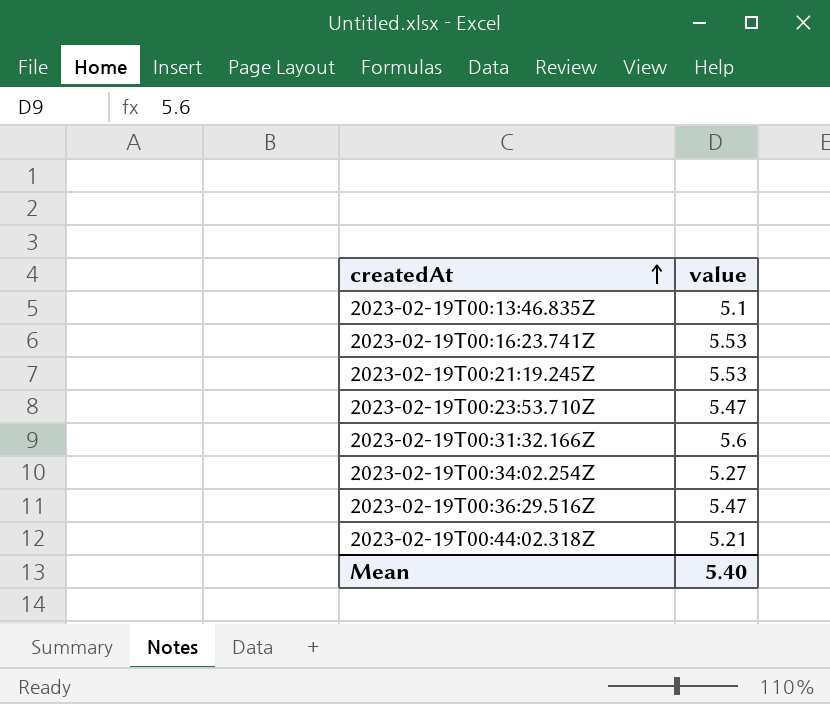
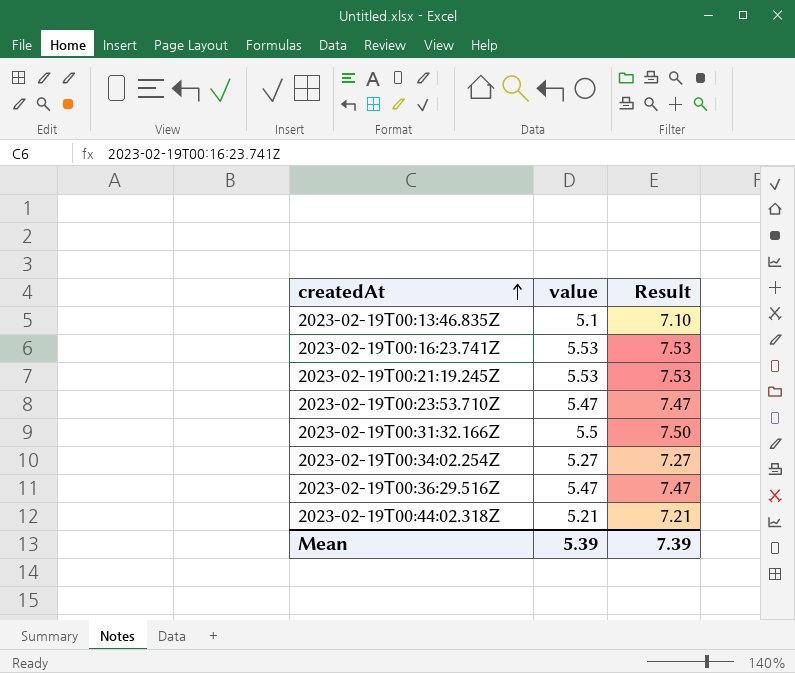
column Result | formula: none -> [value] + 2
2023-02-19T00:31:32.166Z | value: 5.6 -> 5.5
Mean | value: 5.40 -> 5.39

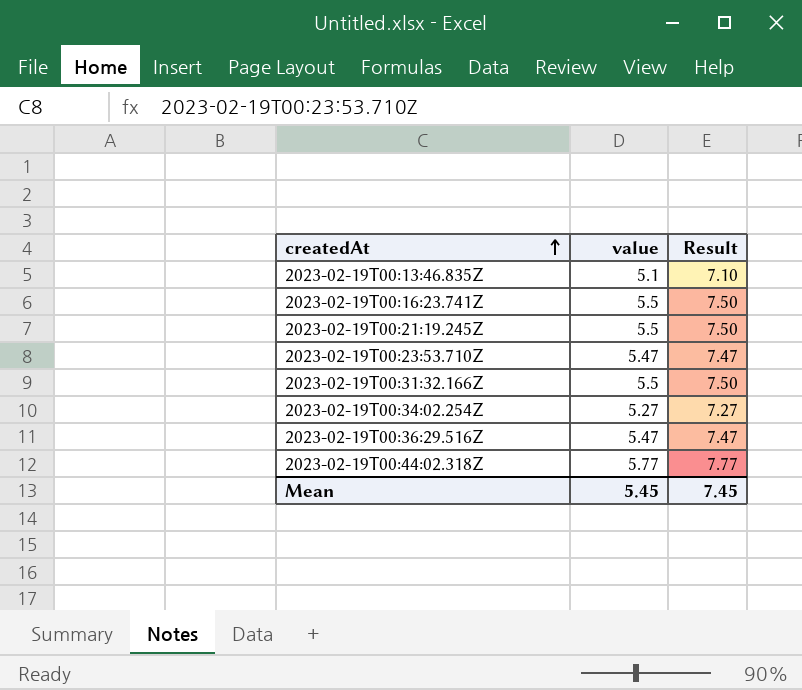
2023-02-19T00:16:23.741Z | value: 5.53 -> 5.5
2023-02-19T00:16:23.741Z | Result: 7.53 -> 7.50
2023-02-19T00:21:19.245Z | value: 5.53 -> 5.5
2023-02-19T00:21:19.245Z | Result: 7.53 -> 7.50
2023-02-19T00:44:02.318Z | value: 5.21 -> 5.77
2023-02-19T00:44:02.318Z | Result: 7.21 -> 7.77
Mean | value: 5.39 -> 5.45
Mean | Result: 7.39 -> 7.45

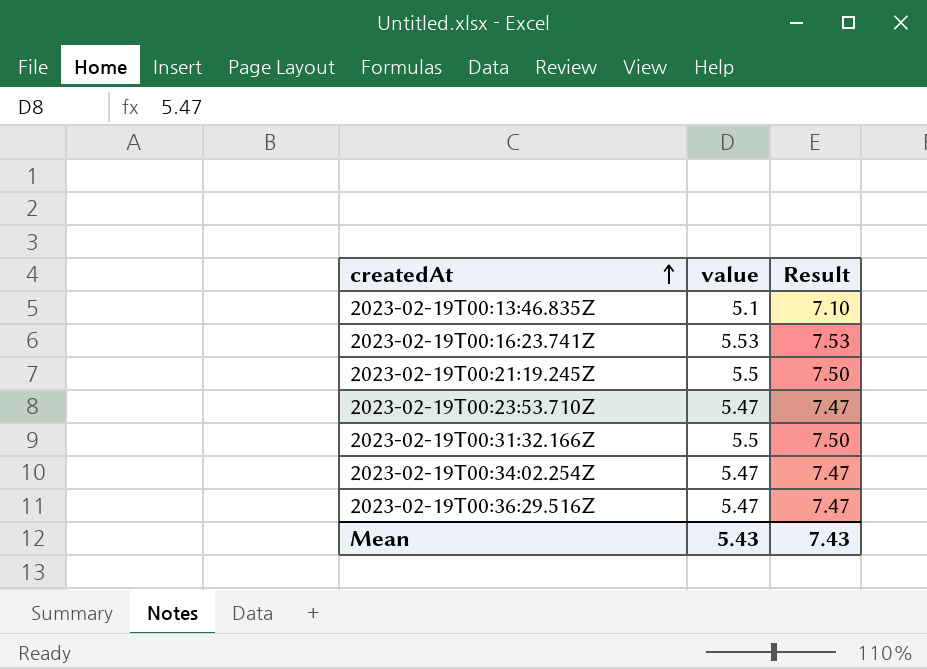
row 2023-02-19T00:44:02.318Z: 5.77 | 7.77 -> none
2023-02-19T00:16:23.741Z | value: 5.5 -> 5.53
2023-02-19T00:16:23.741Z | Result: 7.50 -> 7.53
2023-02-19T00:34:02.254Z | value: 5.27 -> 5.47
2023-02-19T00:34:02.254Z | Result: 7.27 -> 7.47
Mean | value: 5.45 -> 5.43
Mean | Result: 7.45 -> 7.43

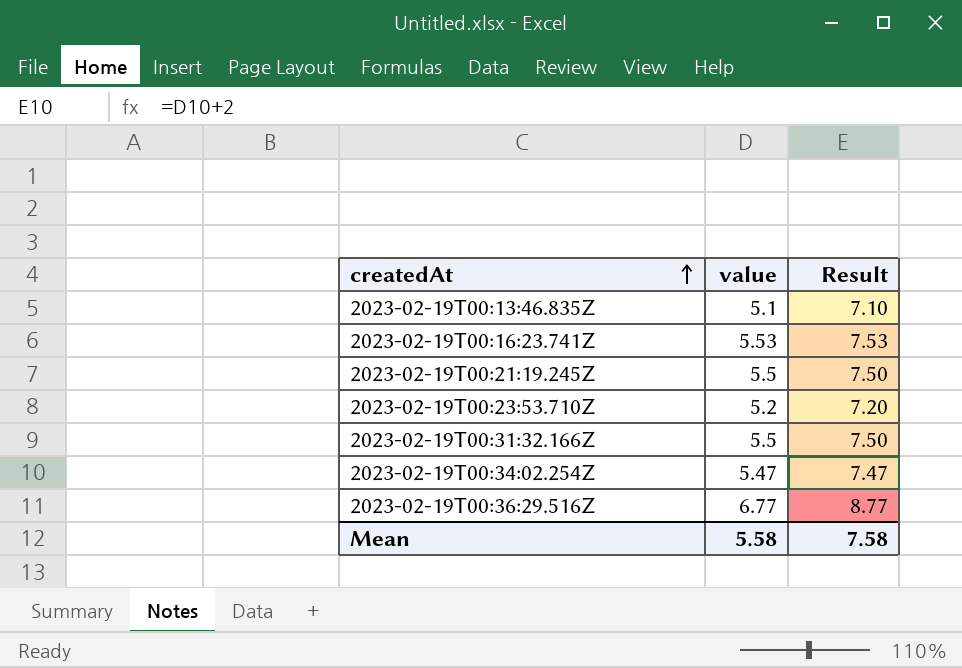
2023-02-19T00:23:53.710Z | value: 5.47 -> 5.2
2023-02-19T00:23:53.710Z | Result: 7.47 -> 7.20
2023-02-19T00:36:29.516Z | value: 5.47 -> 6.77
2023-02-19T00:36:29.516Z | Result: 7.47 -> 8.77
Mean | value: 5.43 -> 5.58
Mean | Result: 7.43 -> 7.58

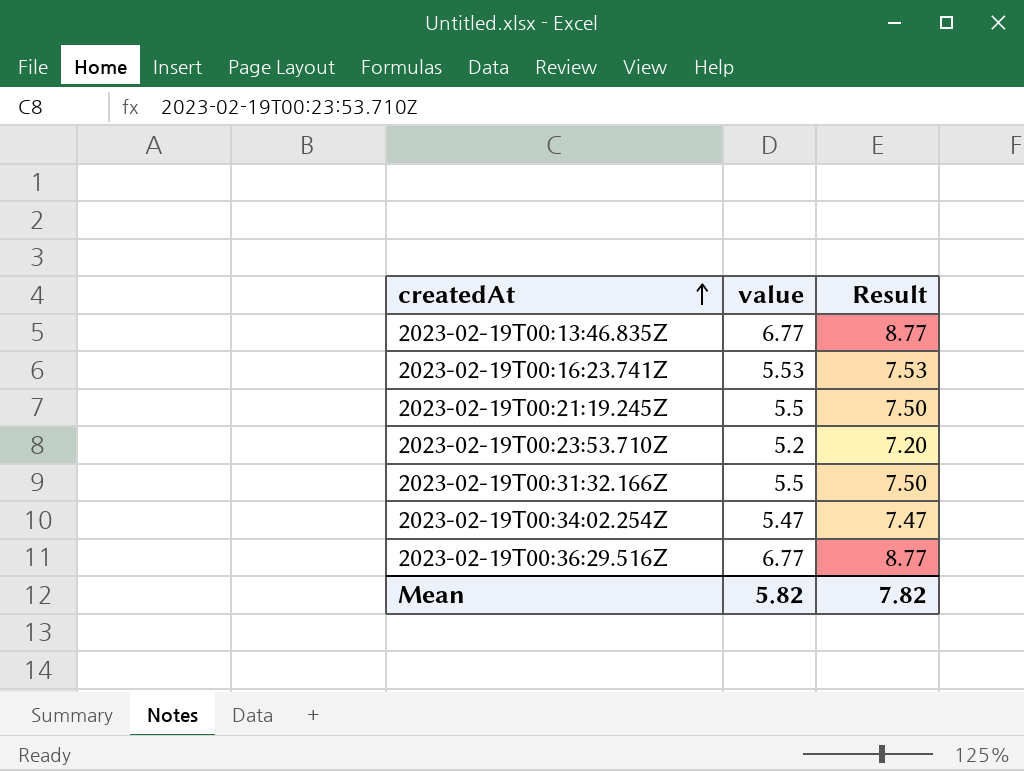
2023-02-19T00:13:46.835Z | value: 5.1 -> 6.77
2023-02-19T00:13:46.835Z | Result: 7.10 -> 8.77
Mean | value: 5.58 -> 5.82
Mean | Result: 7.58 -> 7.82

